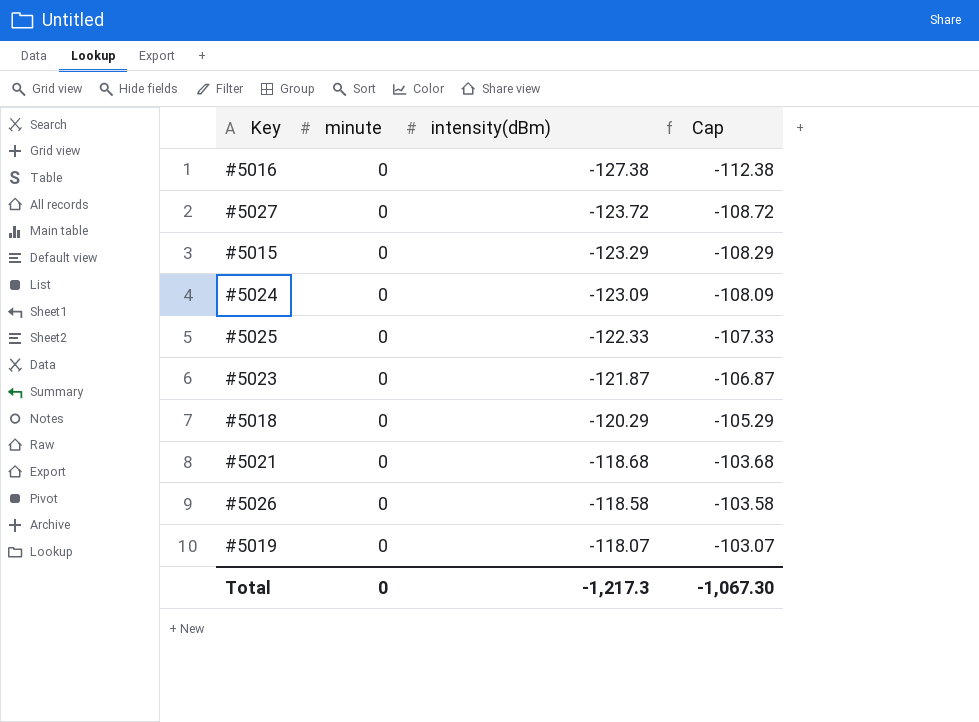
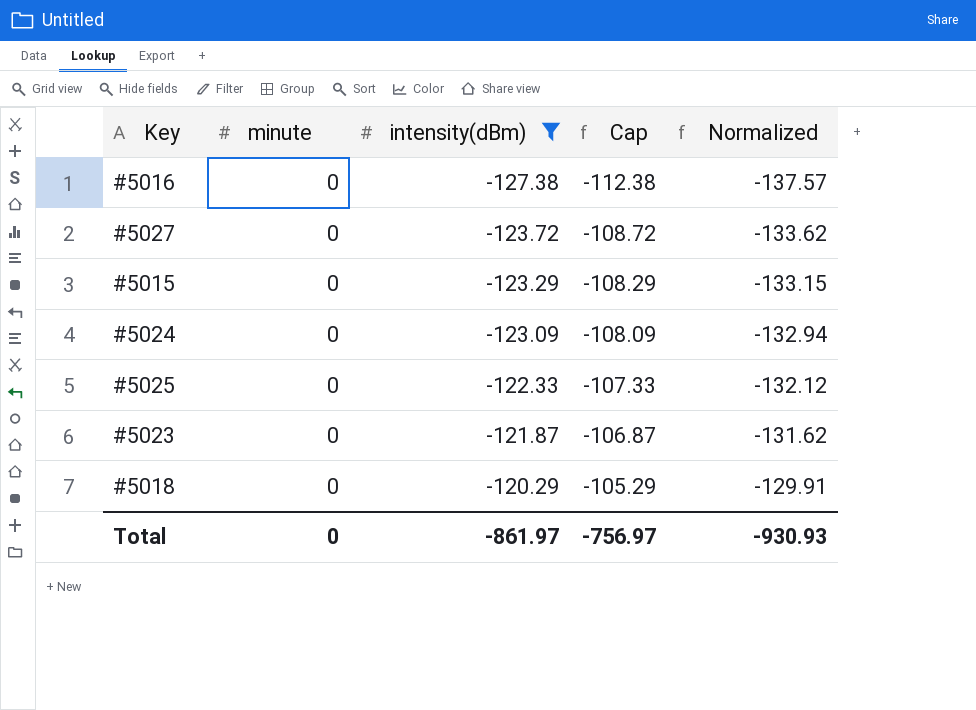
filter: none -> intensity(dBm) <= -120.29
column Normalized | formula: none -> [intensity(dBm)] * 1.08
Total | intensity(dBm): -1,217.3 -> -861.97
Total | Cap: -1,067.30 -> -756.97

